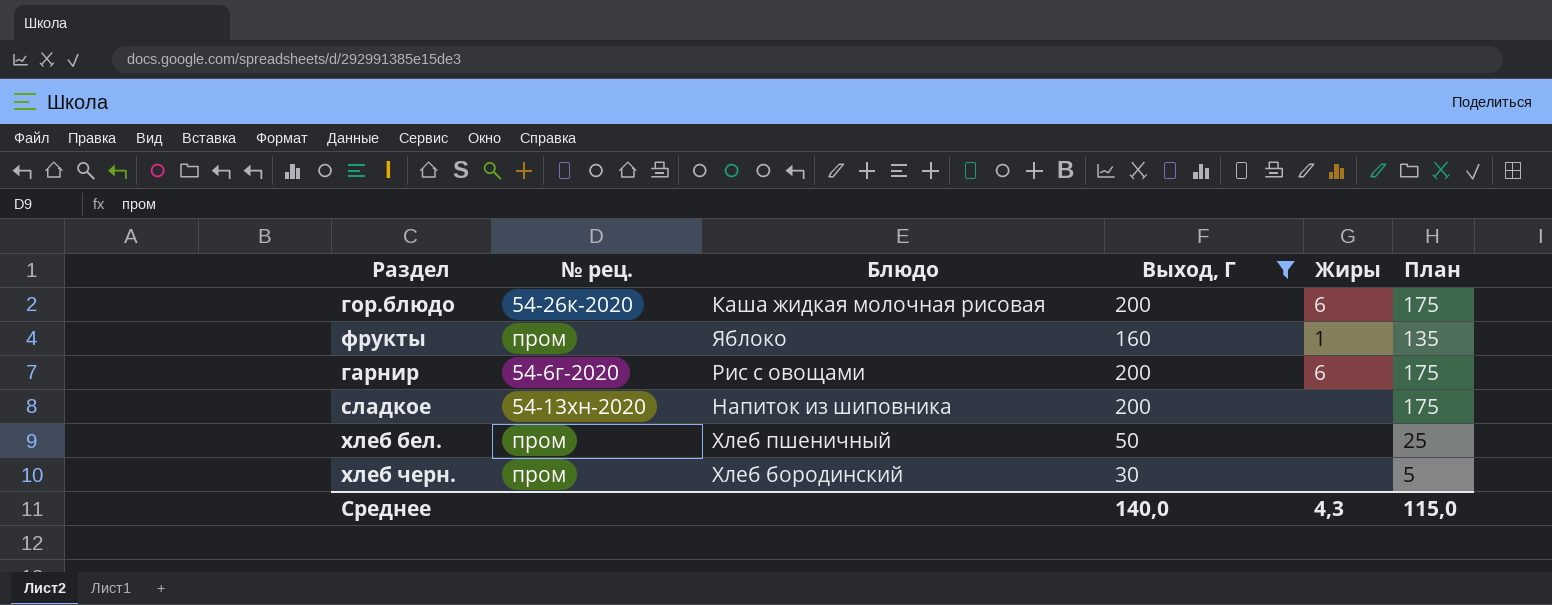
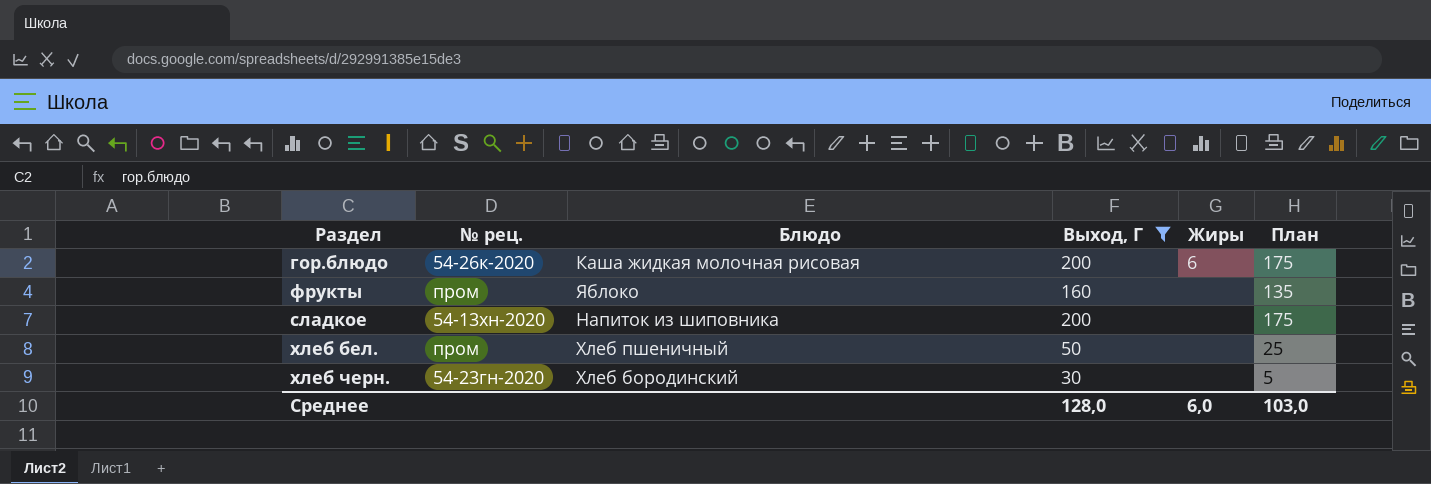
row гарнир: 54-6г-2020 | Рис с овощами | 200 | 6 | 175 -> none
фрукты | Жиры: 1 -> none
хлеб черн. | № рец.: пром -> 54-23гн-2020
Среднее | Выход, Г: 140,0 -> 128,0
Среднее | Жиры: 4,3 -> 6,0
Среднее | План: 115,0 -> 103,0

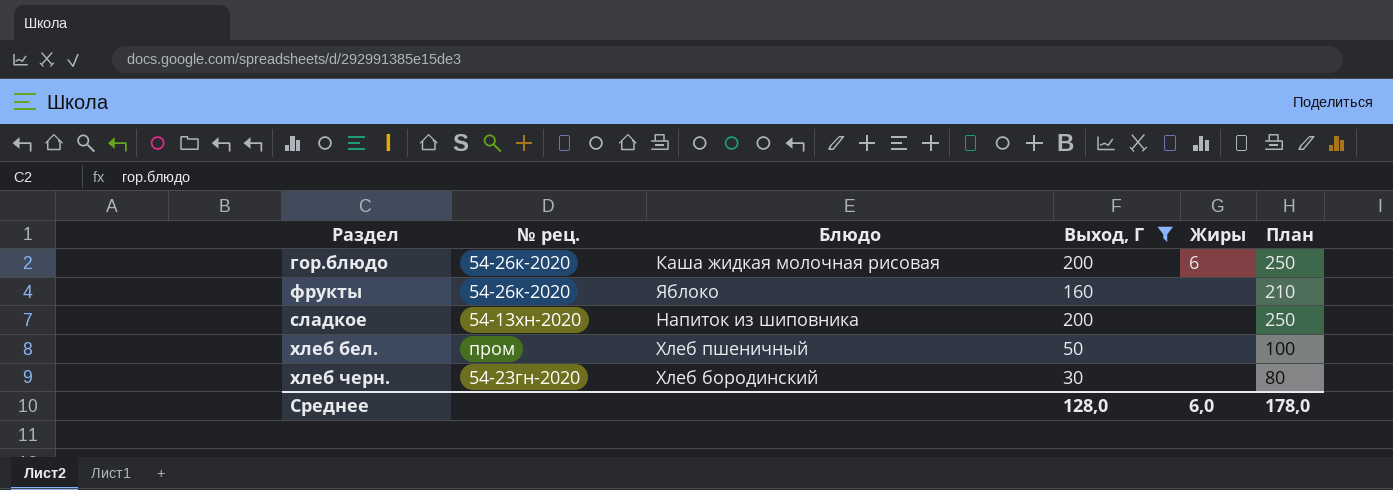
column План | formula: [Выход, Г] - 25 -> [Выход, Г] + 50
фрукты | № рец.: пром -> 54-26к-2020
Среднее | План: 103,0 -> 178,0

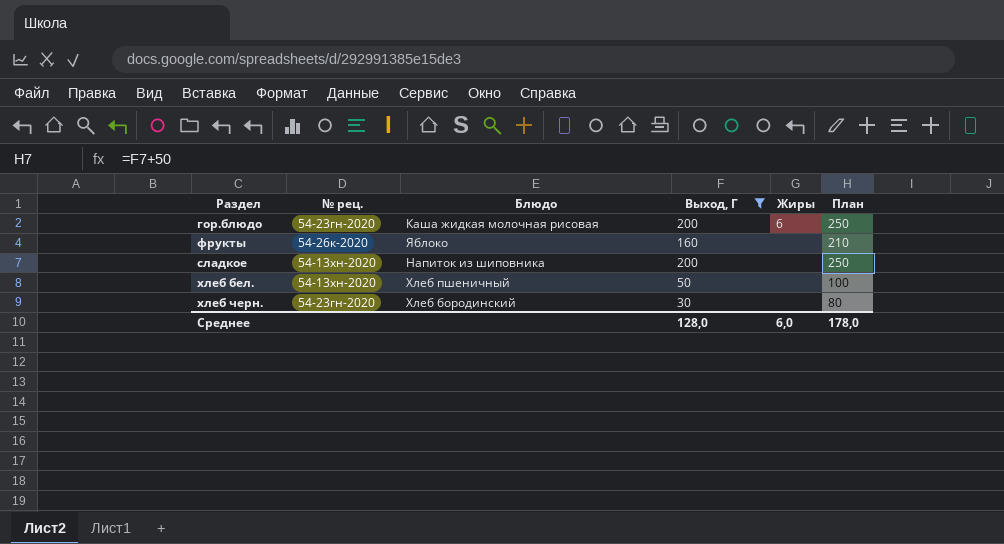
гор.блюдо | № рец.: 54-26к-2020 -> 54-23гн-2020
хлеб бел. | № рец.: пром -> 54-13хн-2020

